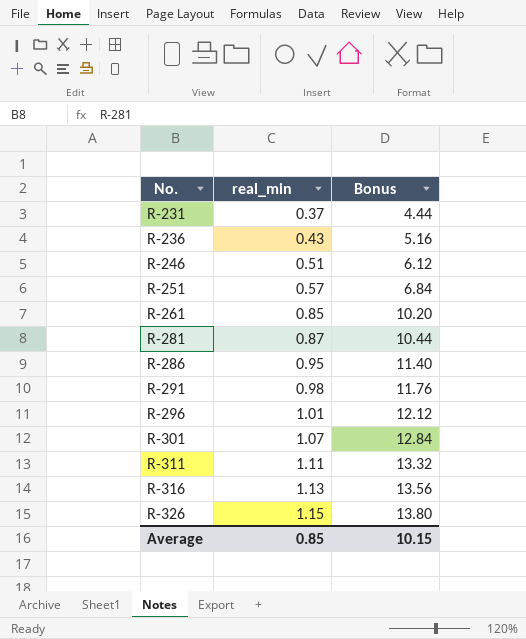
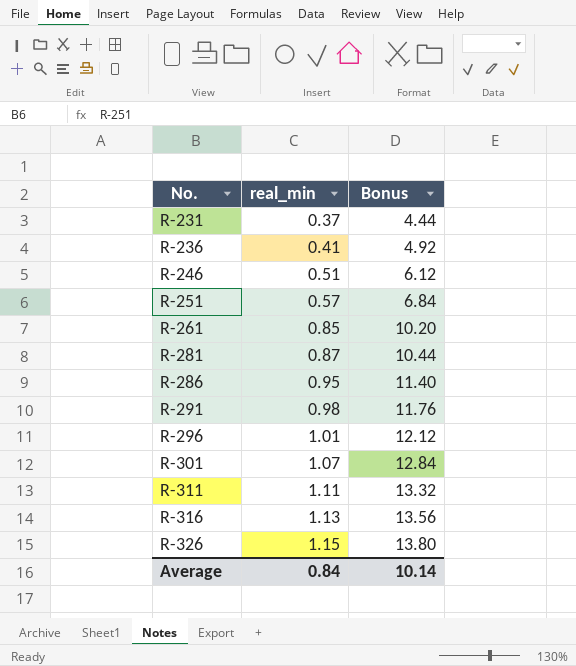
R-236 | real_min: 0.43 -> 0.41
R-236 | Bonus: 5.16 -> 4.92
Average | real_min: 0.85 -> 0.84
Average | Bonus: 10.15 -> 10.14

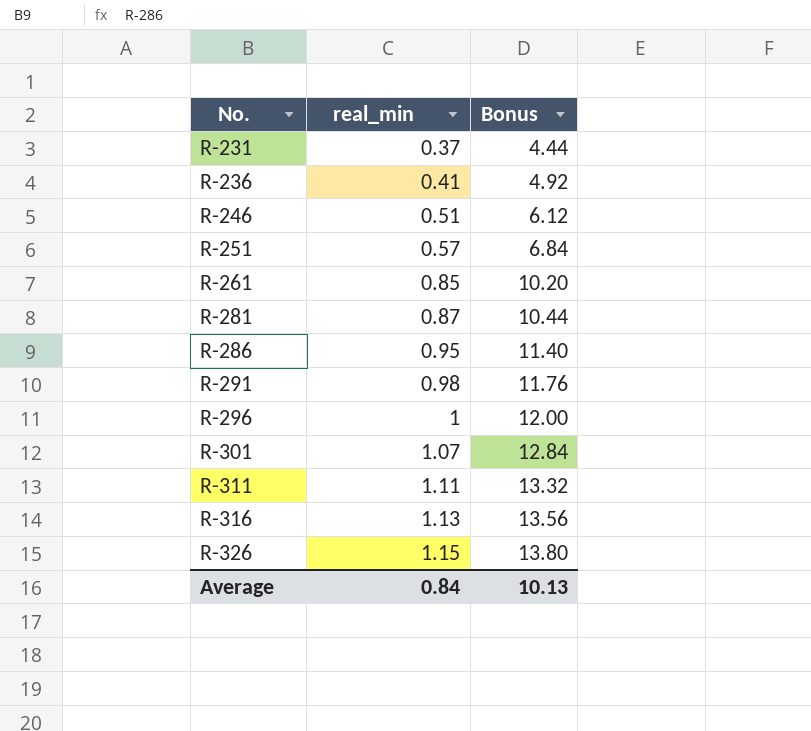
R-296 | real_min: 1.01 -> 1
R-296 | Bonus: 12.12 -> 12.00
Average | Bonus: 10.14 -> 10.13

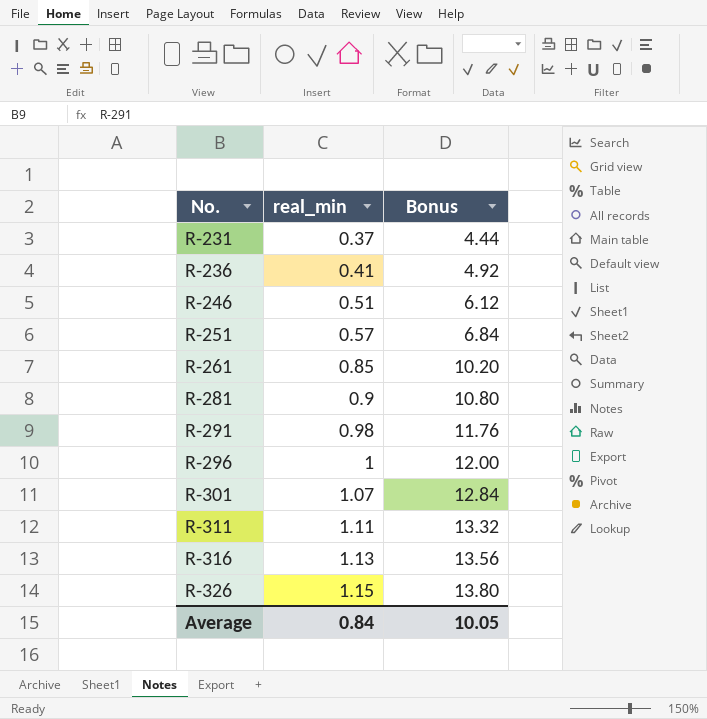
row R-286: 0.95 | 11.40 -> none
R-281 | real_min: 0.87 -> 0.9
R-281 | Bonus: 10.44 -> 10.80
Average | Bonus: 10.13 -> 10.05

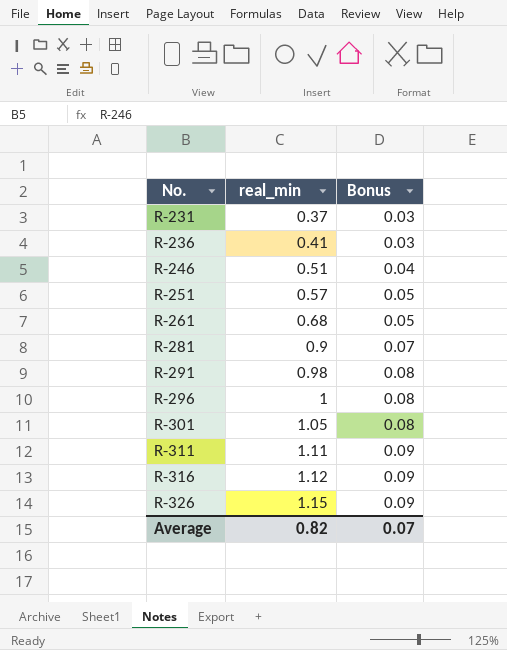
column Bonus | formula: [real_min] * 12 -> [real_min] * 0.08
R-261 | real_min: 0.85 -> 0.68
R-301 | real_min: 1.07 -> 1.05
R-316 | real_min: 1.13 -> 1.12
Average | real_min: 0.84 -> 0.82
Average | Bonus: 10.05 -> 0.07

